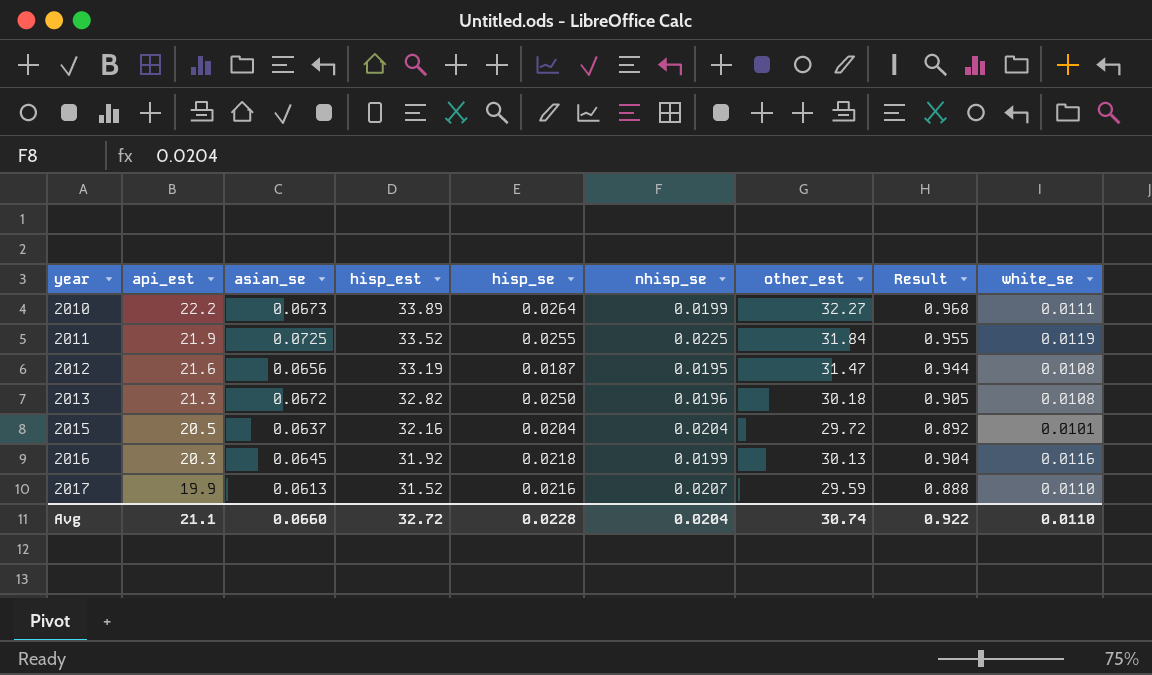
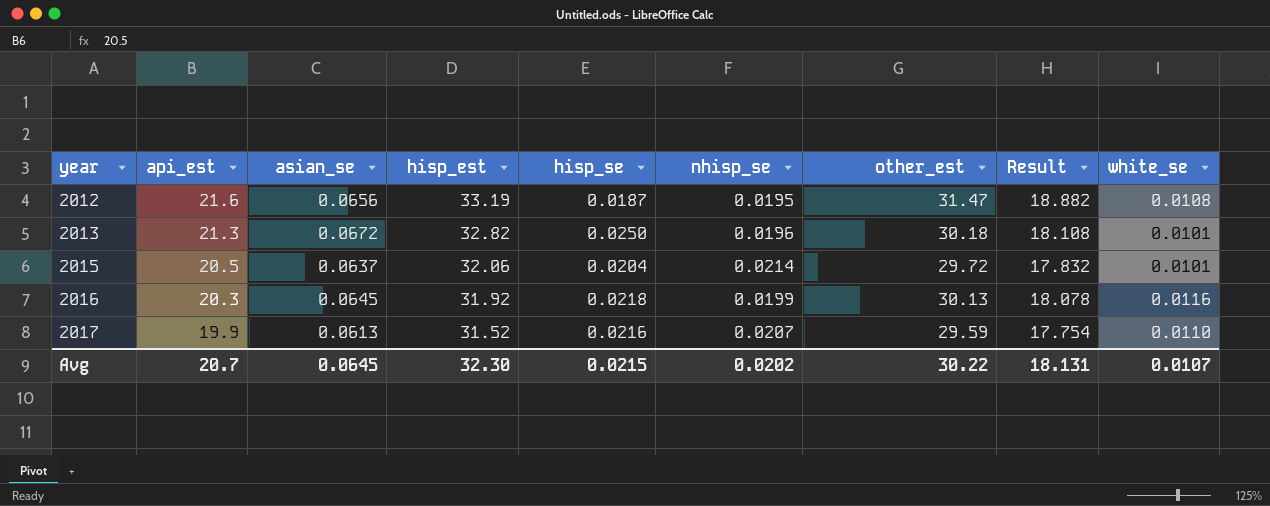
column Result | formula: [other_est] * 0.03 -> [other_est] * 0.6
row 2010: 22.2 | 0.0673 | 33.89 | 0.0264 | 0.0199 | 32.27 | 0.968 | 0.0111 -> none
row 2011: 21.9 | 0.0725 | 33.52 | 0.0255 | 0.0225 | 31.84 | 0.955 | 0.0119 -> none
2013 | white_se: 0.0108 -> 0.0101
2015 | hisp_est: 32.16 -> 32.06
2015 | nhisp_se: 0.0204 -> 0.0214
Avg | api_est: 21.1 -> 20.7
Avg | asian_se: 0.0660 -> 0.0645
Avg | hisp_est: 32.72 -> 32.30
Avg | hisp_se: 0.0228 -> 0.0215
Avg | nhisp_se: 0.0204 -> 0.0202
Avg | other_est: 30.74 -> 30.22
Avg | Result: 0.922 -> 18.131
Avg | white_se: 0.0110 -> 0.0107

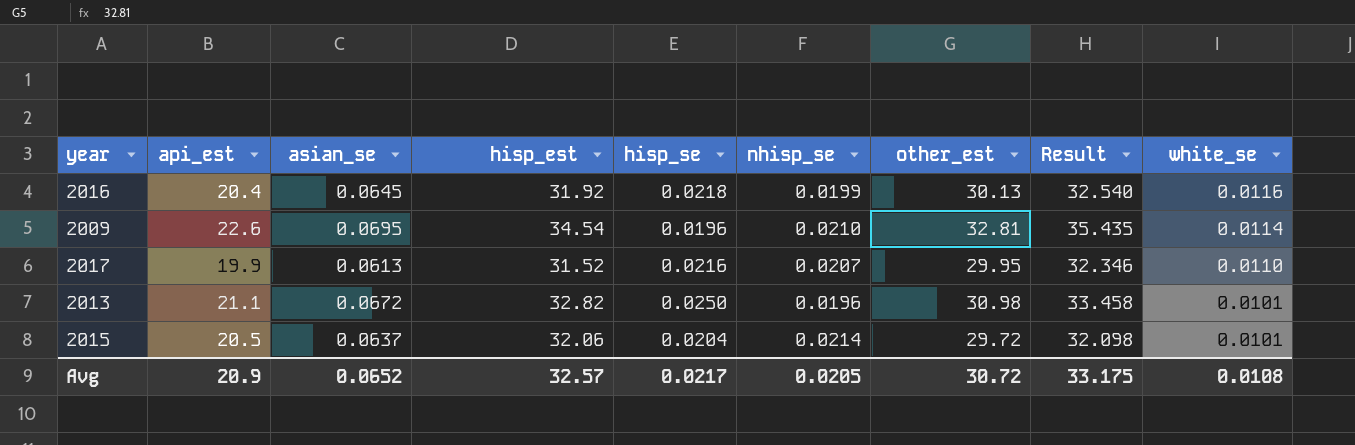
row order: year ascending -> white_se descending
column Result | formula: [other_est] * 0.6 -> [other_est] * 1.08
row 2012: 21.6 | 0.0656 | 33.19 | 0.0187 | 0.0195 | 31.47 | 18.882 | 0.0108 -> none
2016 | api_est: 20.3 -> 20.4
row 2009: none -> 22.6 | 0.0695 | 34.54 | 0.0196 | 0.0210 | 32.81 | 35.435 | 0.0114
2017 | other_est: 29.59 -> 29.95
2013 | api_est: 21.3 -> 21.1
2013 | other_est: 30.18 -> 30.98
Avg | api_est: 20.7 -> 20.9
Avg | asian_se: 0.0645 -> 0.0652
Avg | hisp_est: 32.30 -> 32.57
Avg | hisp_se: 0.0215 -> 0.0217
Avg | nhisp_se: 0.0202 -> 0.0205
Avg | other_est: 30.22 -> 30.72
Avg | Result: 18.131 -> 33.175
Avg | white_se: 0.0107 -> 0.0108

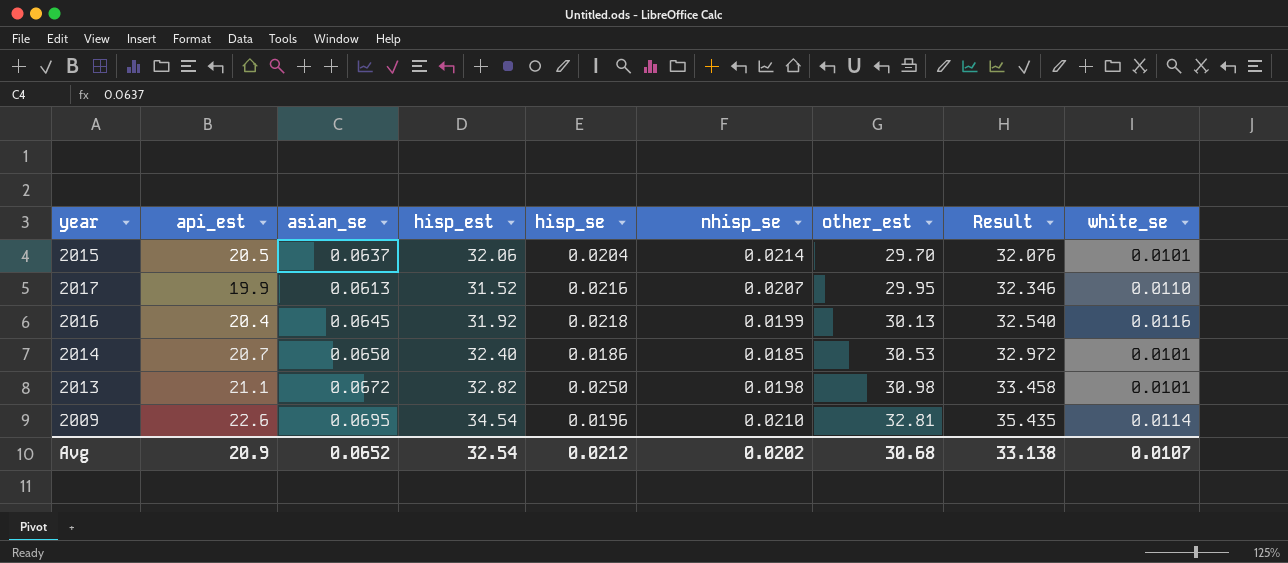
row order: white_se descending -> other_est ascending
2015 | other_est: 29.72 -> 29.70
2015 | Result: 32.098 -> 32.076
row 2014: none -> 20.7 | 0.0650 | 32.40 | 0.0186 | 0.0185 | 30.53 | 32.972 | 0.0101
2013 | nhisp_se: 0.0196 -> 0.0198
Avg | hisp_est: 32.57 -> 32.54
Avg | hisp_se: 0.0217 -> 0.0212
Avg | nhisp_se: 0.0205 -> 0.0202
Avg | other_est: 30.72 -> 30.68
Avg | Result: 33.175 -> 33.138
Avg | white_se: 0.0108 -> 0.0107

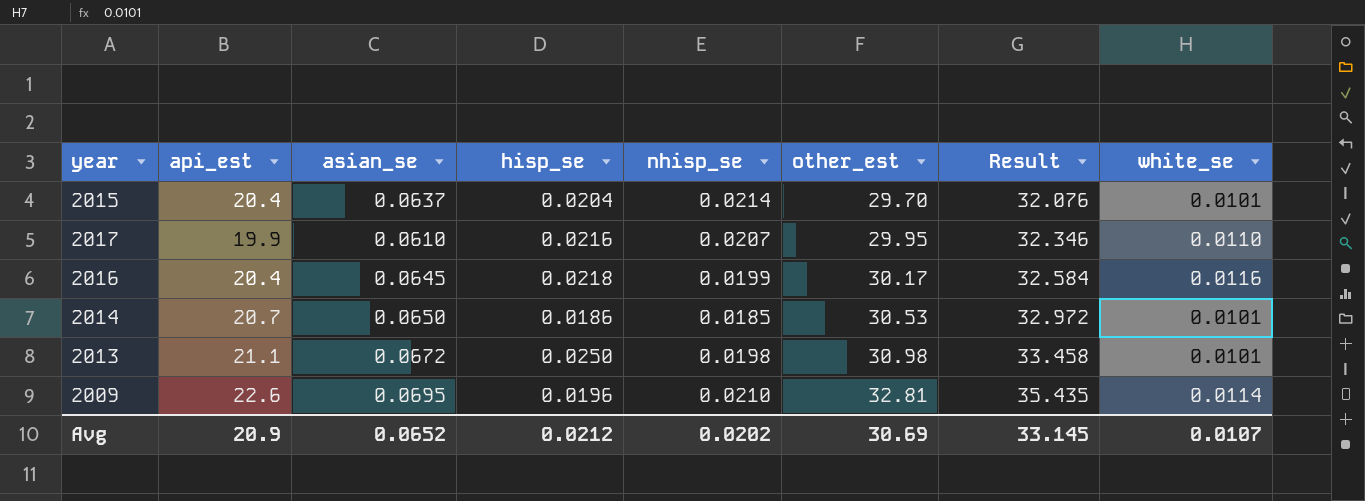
column hisp_est | position: 4 -> none
2015 | api_est: 20.5 -> 20.4
2017 | asian_se: 0.0613 -> 0.0610
2016 | other_est: 30.13 -> 30.17
2016 | Result: 32.540 -> 32.584
Avg | other_est: 30.68 -> 30.69
Avg | Result: 33.138 -> 33.145

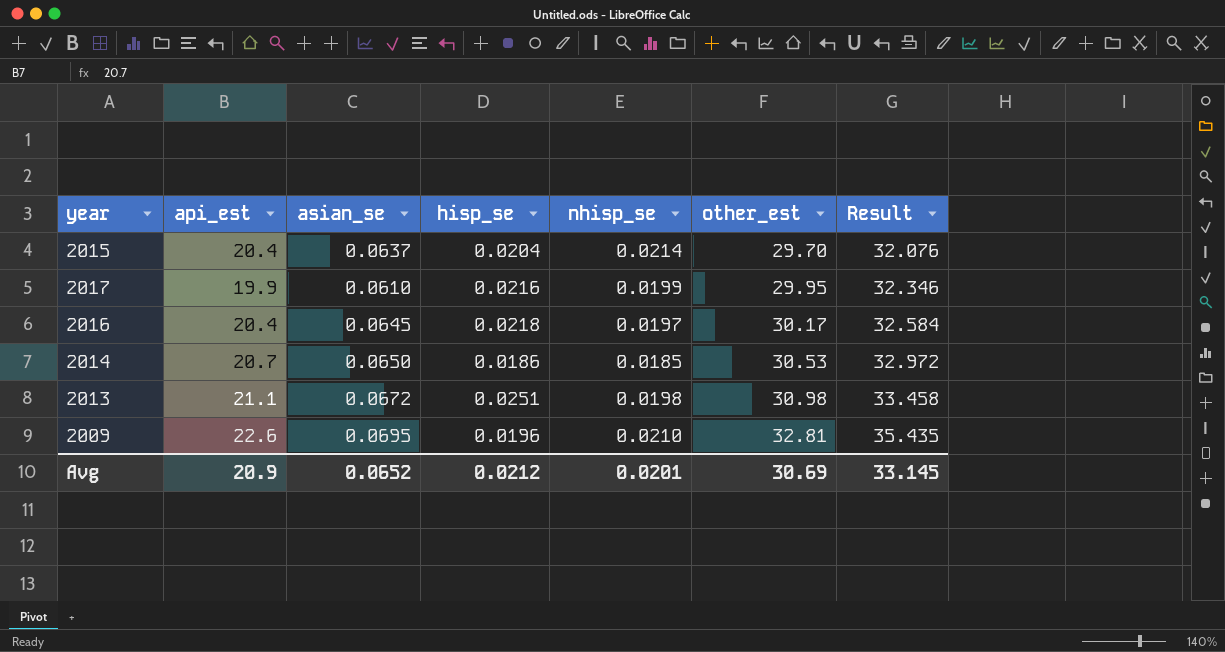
column white_se | position: 8 -> none
2017 | nhisp_se: 0.0207 -> 0.0199
2016 | nhisp_se: 0.0199 -> 0.0197
2013 | hisp_se: 0.0250 -> 0.0251
Avg | nhisp_se: 0.0202 -> 0.0201

